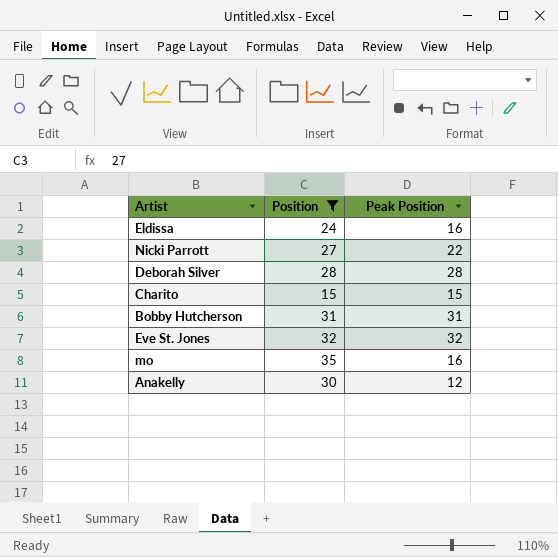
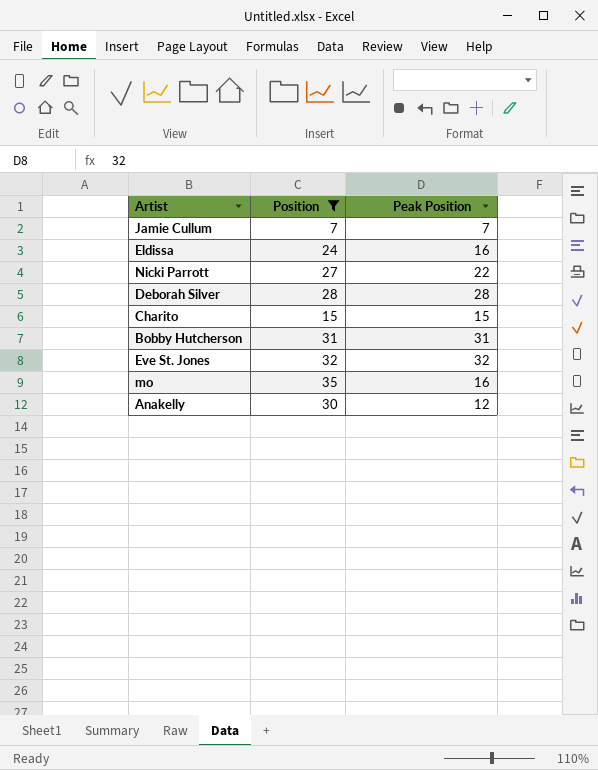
row Jamie Cullum: none -> 7 | 7

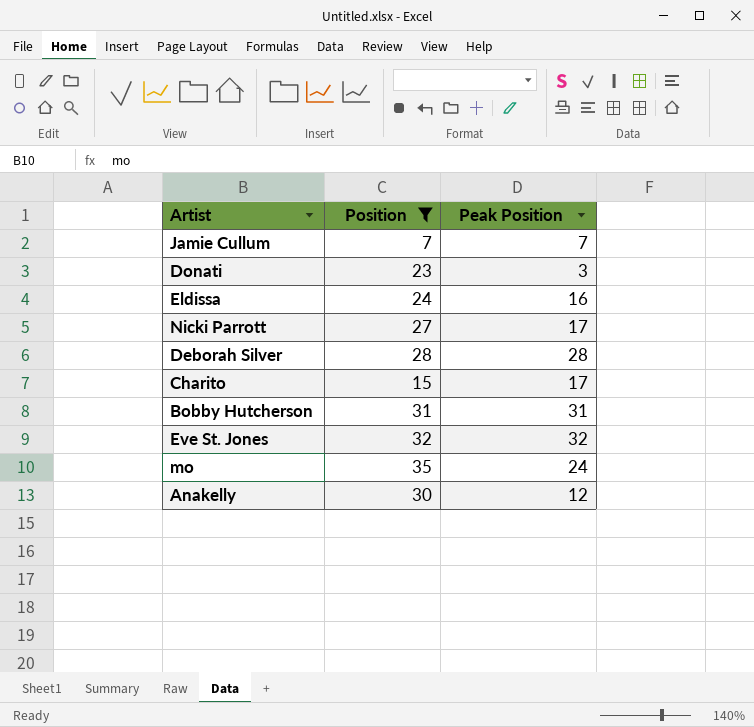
row Donati: none -> 23 | 3
Nicki Parrott | Peak Position: 22 -> 17
Charito | Peak Position: 15 -> 17
mo | Peak Position: 16 -> 24

